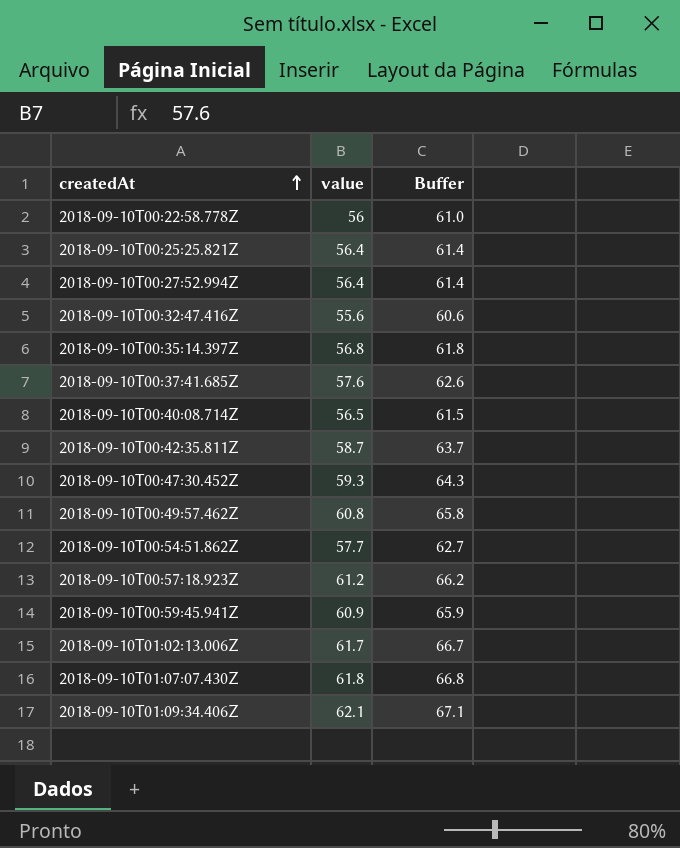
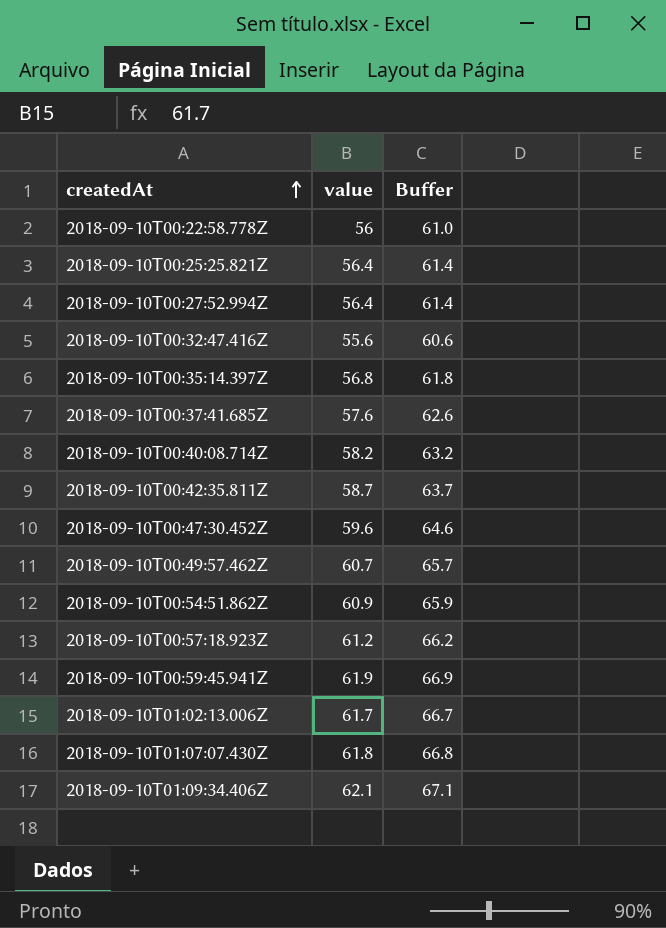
2018-09-10T00:40:08.714Z | value: 56.5 -> 58.2
2018-09-10T00:40:08.714Z | Buffer: 61.5 -> 63.2
2018-09-10T00:47:30.452Z | value: 59.3 -> 59.6
2018-09-10T00:47:30.452Z | Buffer: 64.3 -> 64.6
2018-09-10T00:49:57.462Z | value: 60.8 -> 60.7
2018-09-10T00:49:57.462Z | Buffer: 65.8 -> 65.7
2018-09-10T00:54:51.862Z | value: 57.7 -> 60.9
2018-09-10T00:54:51.862Z | Buffer: 62.7 -> 65.9
2018-09-10T00:59:45.941Z | value: 60.9 -> 61.9
2018-09-10T00:59:45.941Z | Buffer: 65.9 -> 66.9

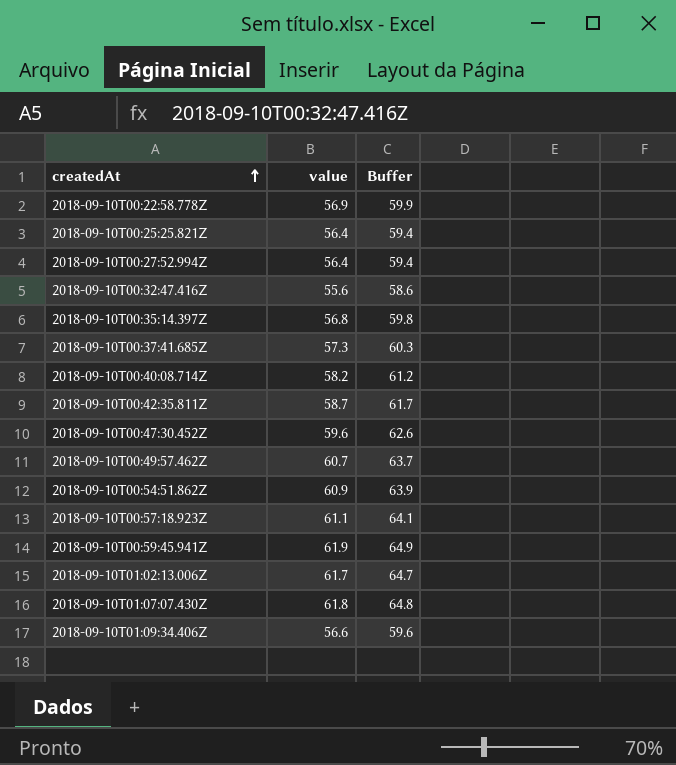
column Buffer | formula: [value] + 5 -> [value] + 3
2018-09-10T00:22:58.778Z | value: 56 -> 56.9
2018-09-10T00:37:41.685Z | value: 57.6 -> 57.3
2018-09-10T00:57:18.923Z | value: 61.2 -> 61.1
2018-09-10T01:09:34.406Z | value: 62.1 -> 56.6

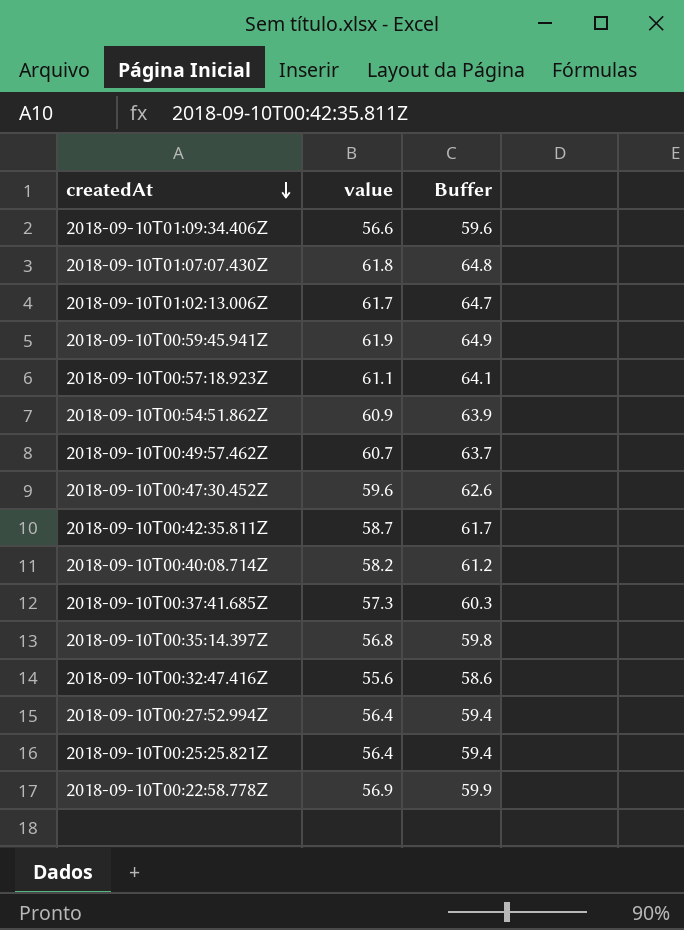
row order: createdAt ascending -> createdAt descending

